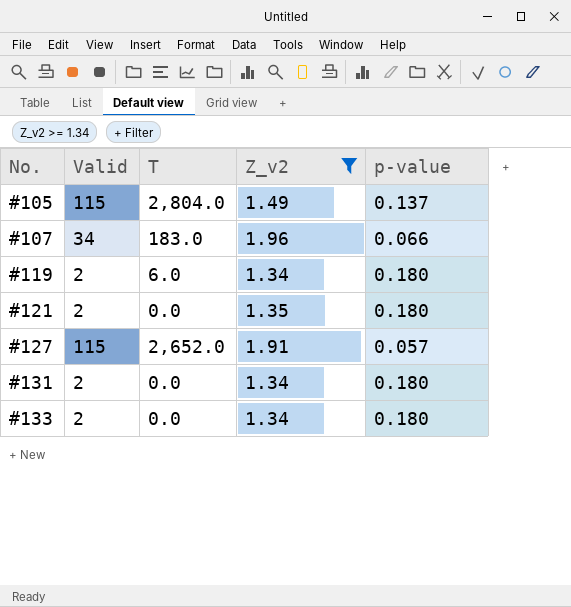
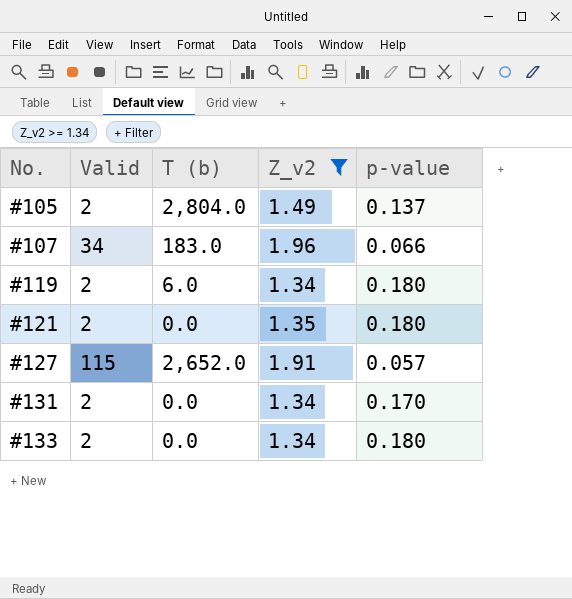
column name: T -> T (b)
#105 | Valid: 115 -> 2
#131 | p-value: 0.180 -> 0.170

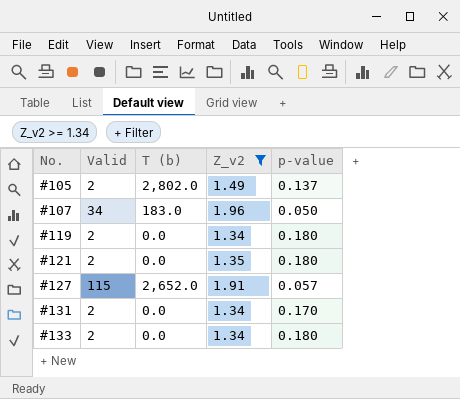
#105 | T (b): 2,804.0 -> 2,802.0
#107 | p-value: 0.066 -> 0.050
#119 | T (b): 6.0 -> 0.0

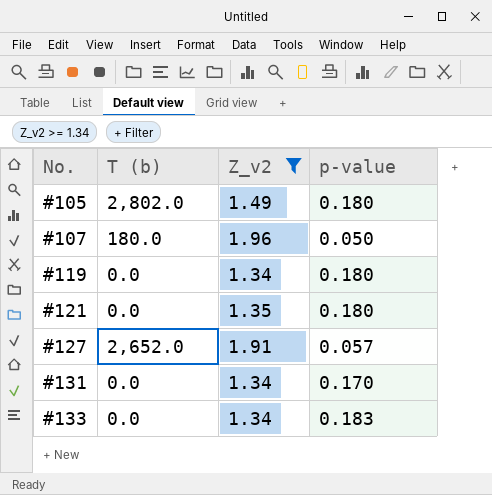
column Valid | position: 2 -> none
#105 | p-value: 0.137 -> 0.180
#107 | T (b): 183.0 -> 180.0
#133 | p-value: 0.180 -> 0.183

